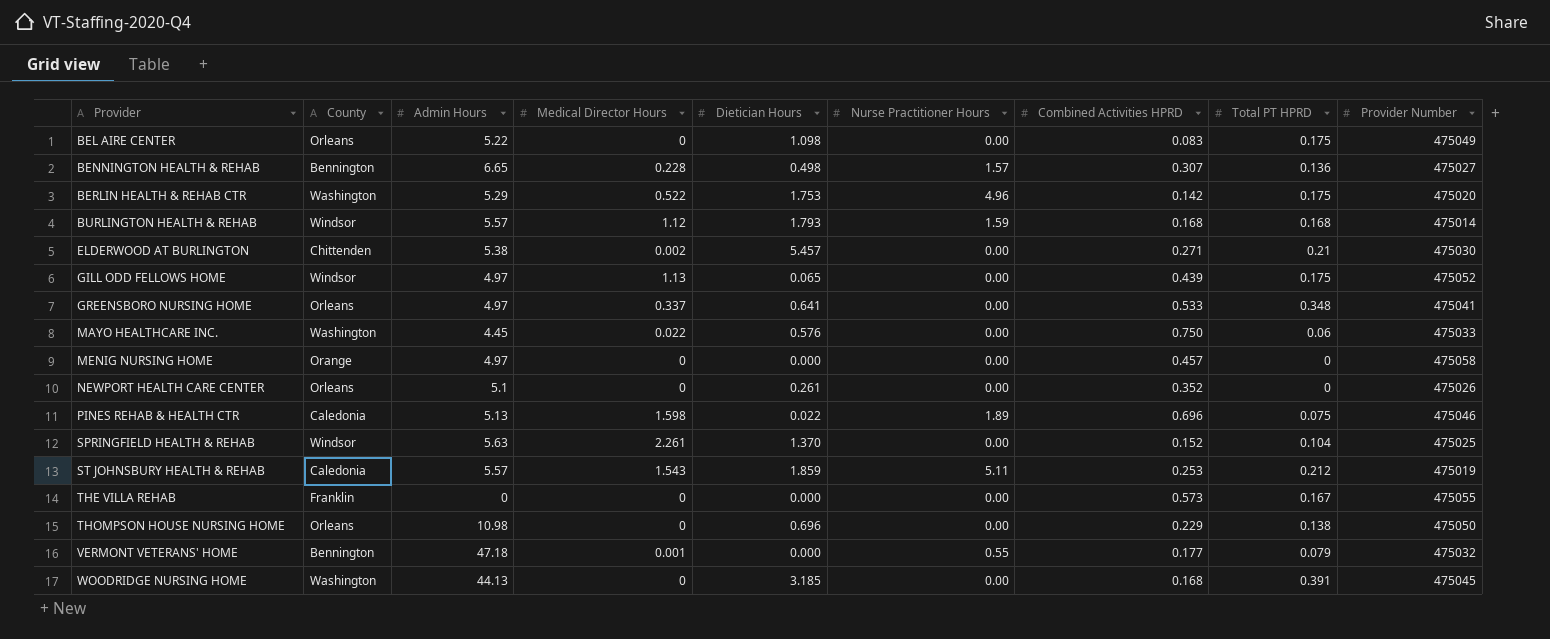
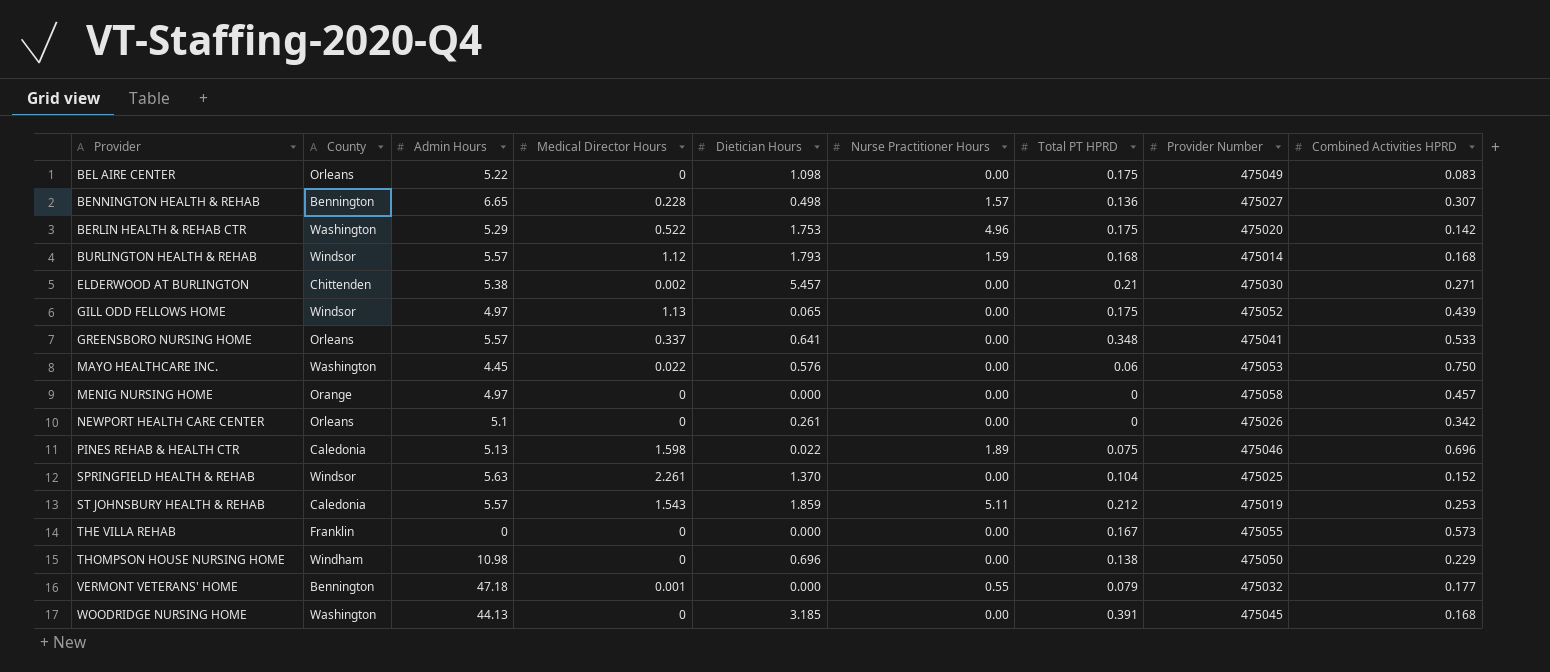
column Combined Activities HPRD | position: 7 -> 9
GREENSBORO NURSING HOME | Admin Hours: 4.97 -> 5.57
MAYO HEALTHCARE INC. | Provider Number: 475033 -> 475053
NEWPORT HEALTH CARE CENTER | Combined Activities HPRD: 0.352 -> 0.342
THOMPSON HOUSE NURSING HOME | County: Orleans -> Windham

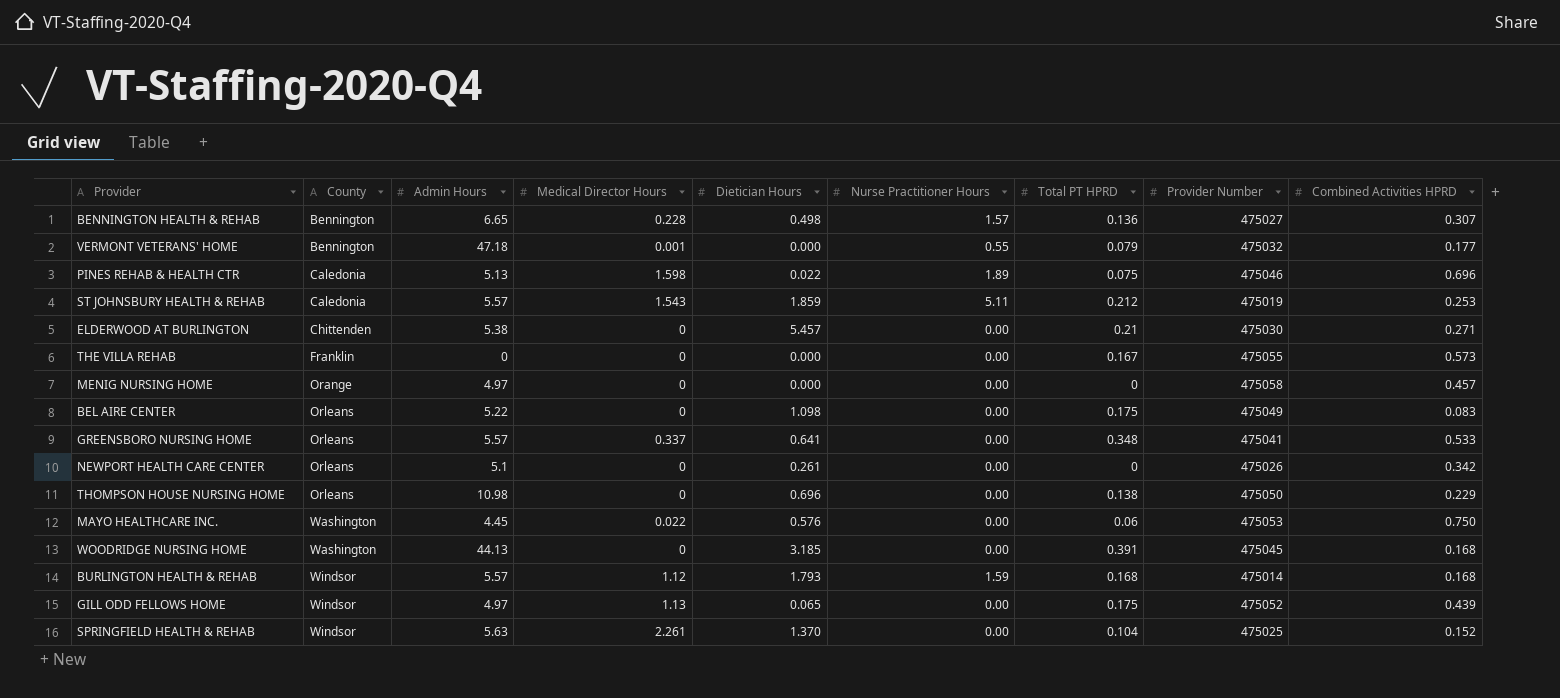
row order: Provider ascending -> County ascending
row BERLIN HEALTH & REHAB CTR: Washington | 5.29 | 0.522 | 1.753 | 4.96 | 0.175 | 475020 | 0.142 -> none
ELDERWOOD AT BURLINGTON | Medical Director Hours: 0.002 -> 0
THOMPSON HOUSE NURSING HOME | County: Windham -> Orleans

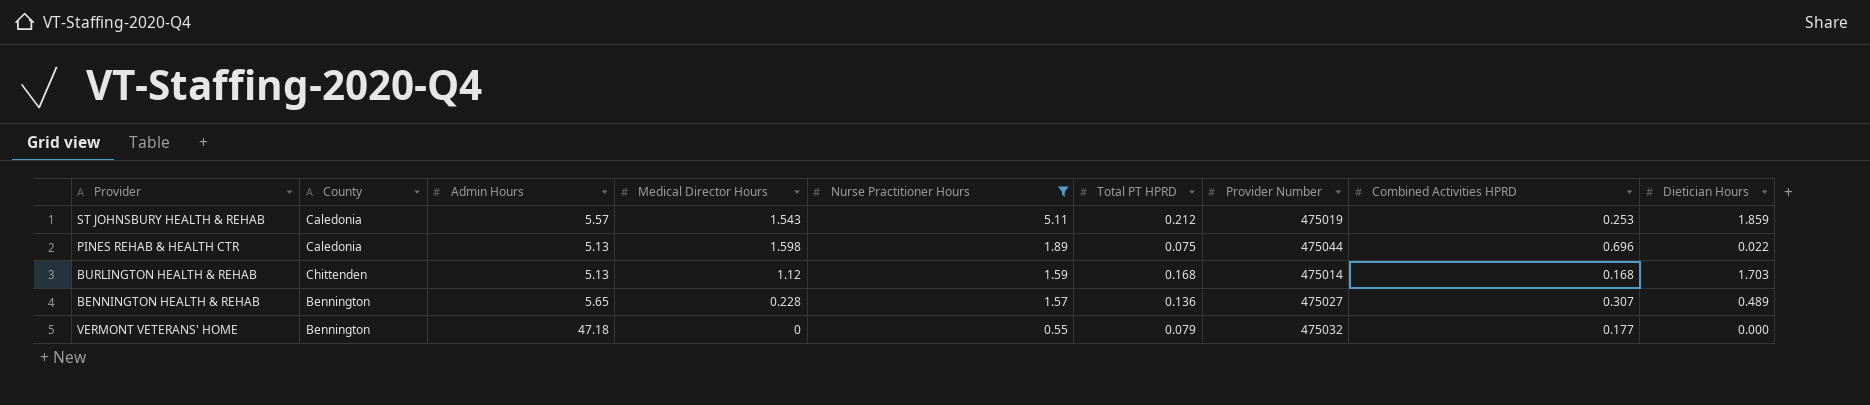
filter: none -> Nurse Practitioner Hours != 0.00
row order: County ascending -> Nurse Practitioner Hours descending
column Dietician Hours | position: 5 -> 9
PINES REHAB & HEALTH CTR | Provider Number: 475046 -> 475044
BURLINGTON HEALTH & REHAB | County: Windsor -> Chittenden
BURLINGTON HEALTH & REHAB | Admin Hours: 5.57 -> 5.13
BURLINGTON HEALTH & REHAB | Dietician Hours: 1.793 -> 1.703
BENNINGTON HEALTH & REHAB | Admin Hours: 6.65 -> 5.65
BENNINGTON HEALTH & REHAB | Dietician Hours: 0.498 -> 0.489
VERMONT VETERANS' HOME | Medical Director Hours: 0.001 -> 0

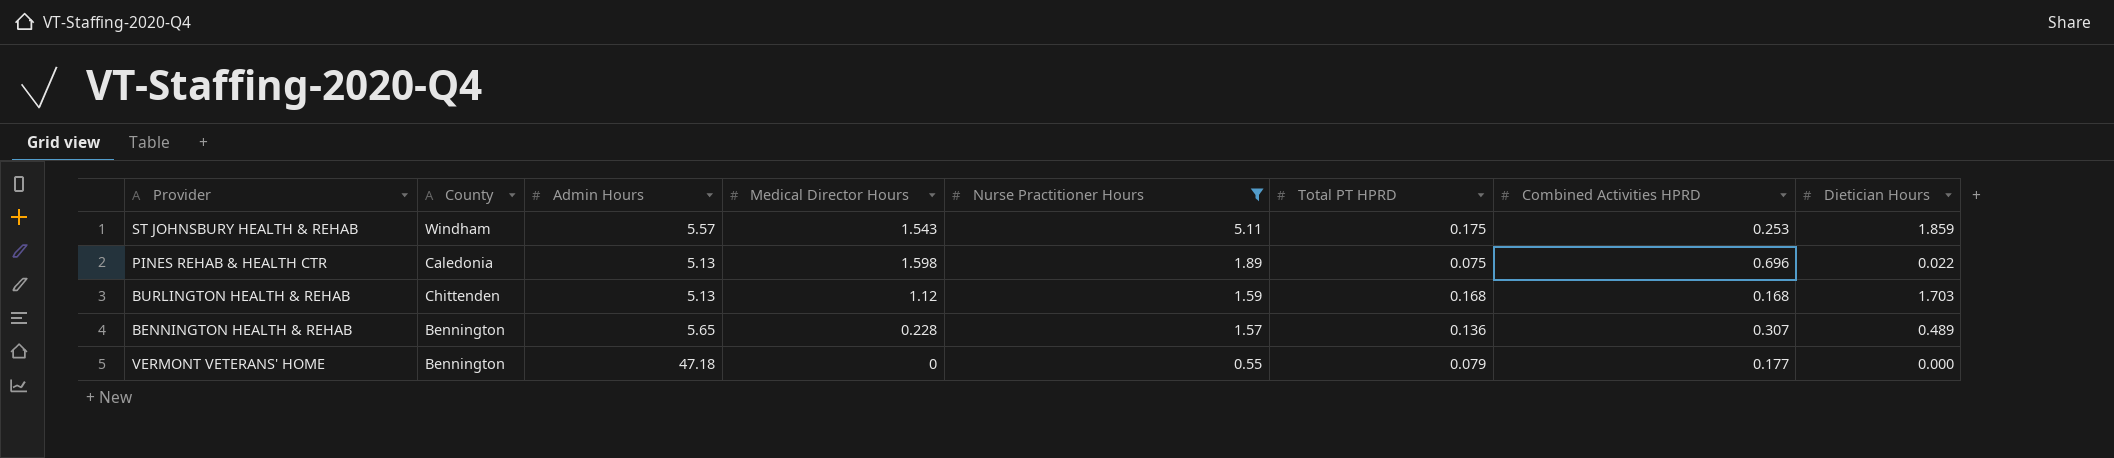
column Provider Number | position: 7 -> none
ST JOHNSBURY HEALTH & REHAB | County: Caledonia -> Windham
ST JOHNSBURY HEALTH & REHAB | Total PT HPRD: 0.212 -> 0.175

